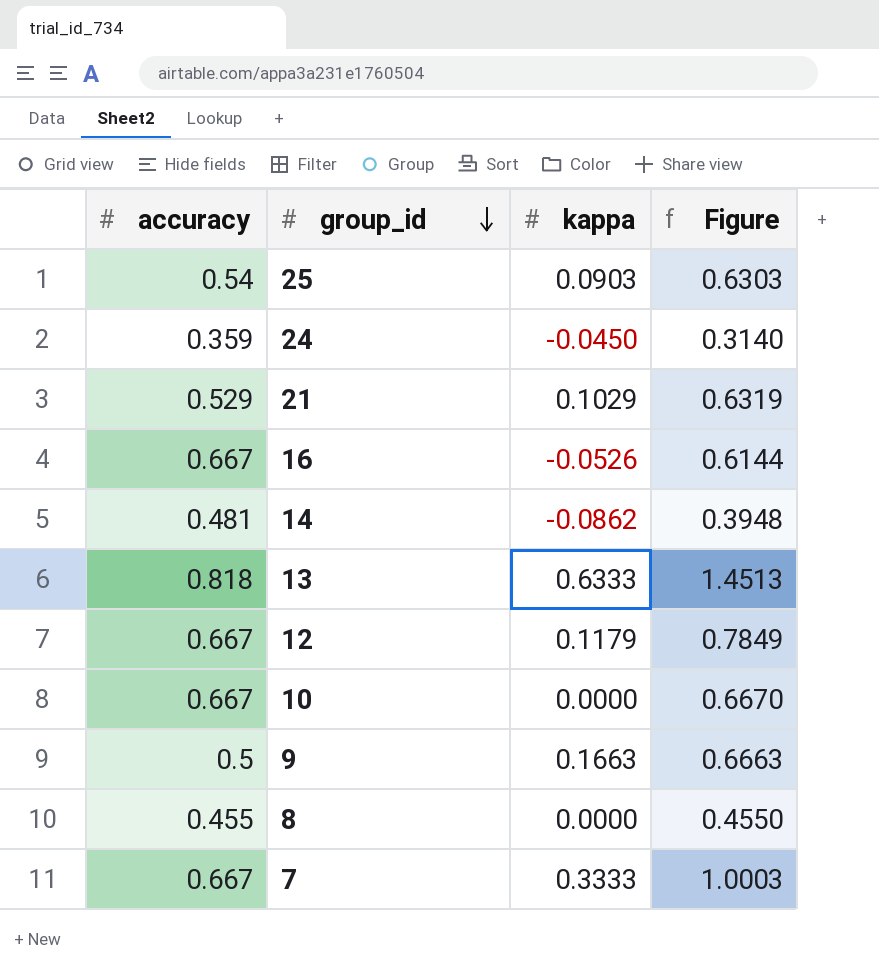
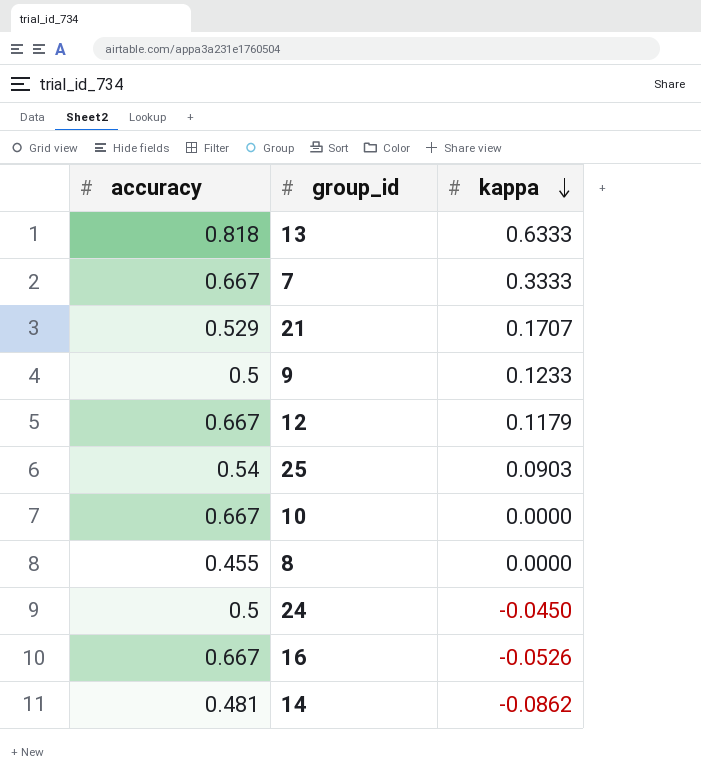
row order: group_id descending -> kappa descending
column Figure | formula: [accuracy] + [kappa] -> none
21 | kappa: 0.1029 -> 0.1707
9 | kappa: 0.1663 -> 0.1233
24 | accuracy: 0.359 -> 0.5

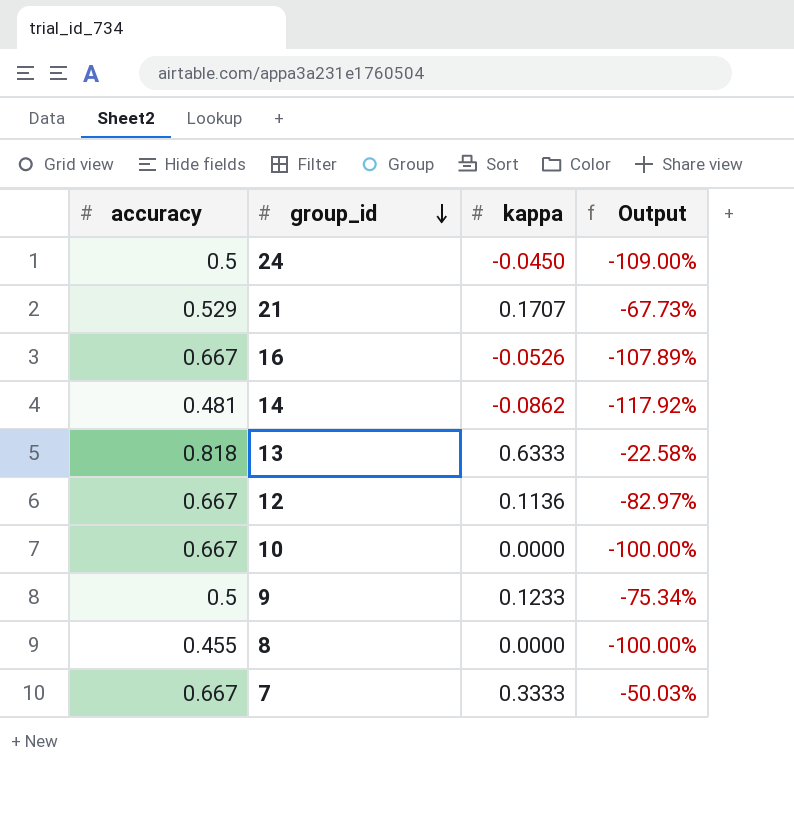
row order: kappa descending -> group_id descending
column Output | formula: none -> ([kappa] - [accuracy]) / [accuracy]
row 25: 0.54 | 0.0903 -> none
12 | kappa: 0.1179 -> 0.1136

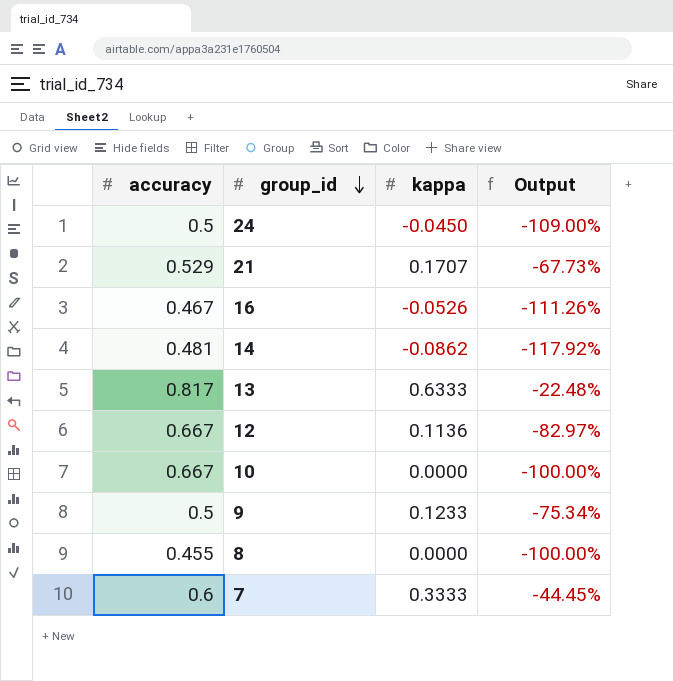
16 | accuracy: 0.667 -> 0.467
16 | Output: -107.89% -> -111.26%
13 | accuracy: 0.818 -> 0.817
13 | Output: -22.58% -> -22.48%
7 | accuracy: 0.667 -> 0.6
7 | Output: -50.03% -> -44.45%

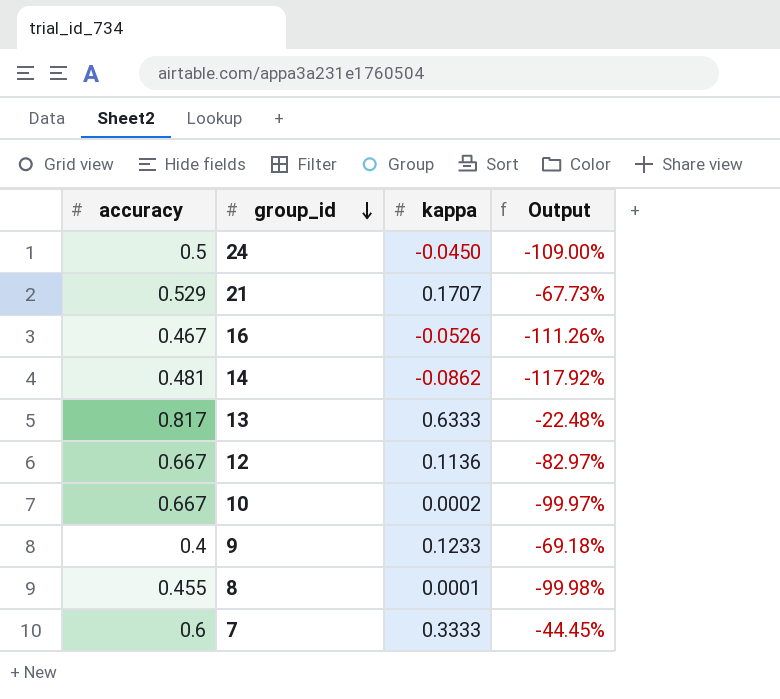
10 | kappa: 0.0000 -> 0.0002
10 | Output: -100.00% -> -99.97%
9 | accuracy: 0.5 -> 0.4
9 | Output: -75.34% -> -69.18%
8 | kappa: 0.0000 -> 0.0001
8 | Output: -100.00% -> -99.98%

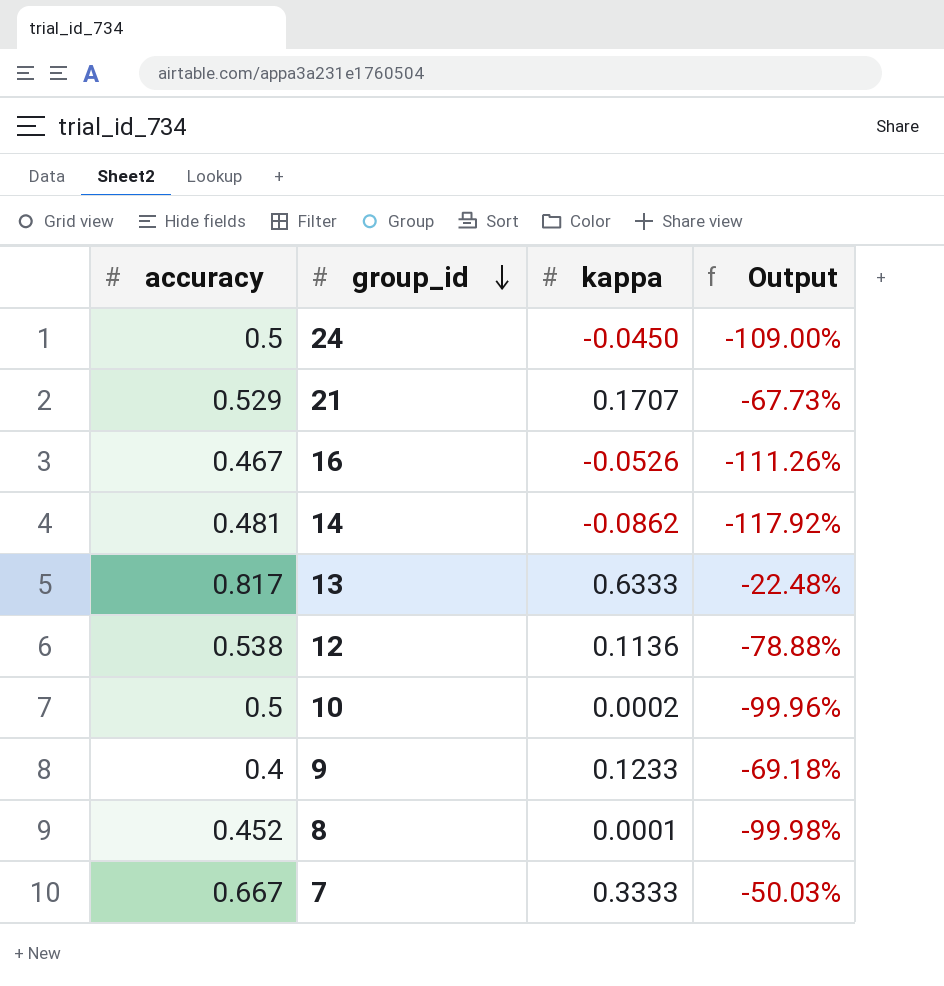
12 | accuracy: 0.667 -> 0.538
12 | Output: -82.97% -> -78.88%
10 | accuracy: 0.667 -> 0.5
10 | Output: -99.97% -> -99.96%
8 | accuracy: 0.455 -> 0.452
7 | accuracy: 0.6 -> 0.667
7 | Output: -44.45% -> -50.03%

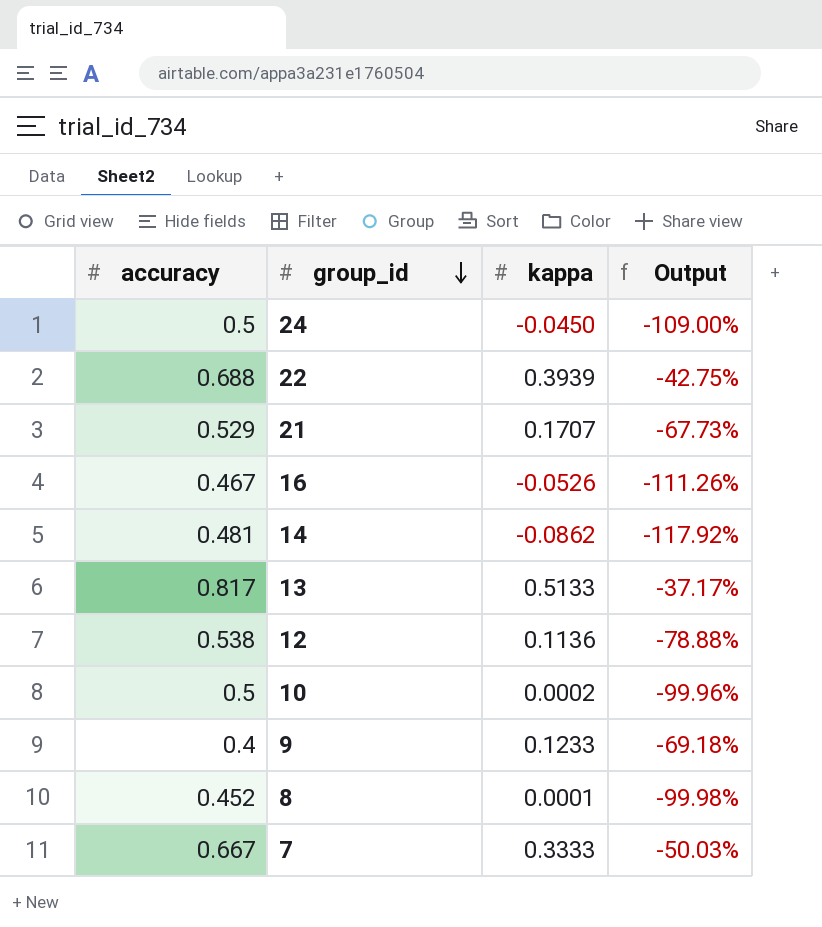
row 22: none -> 0.688 | 0.3939 | -42.75%
13 | kappa: 0.6333 -> 0.5133
13 | Output: -22.48% -> -37.17%

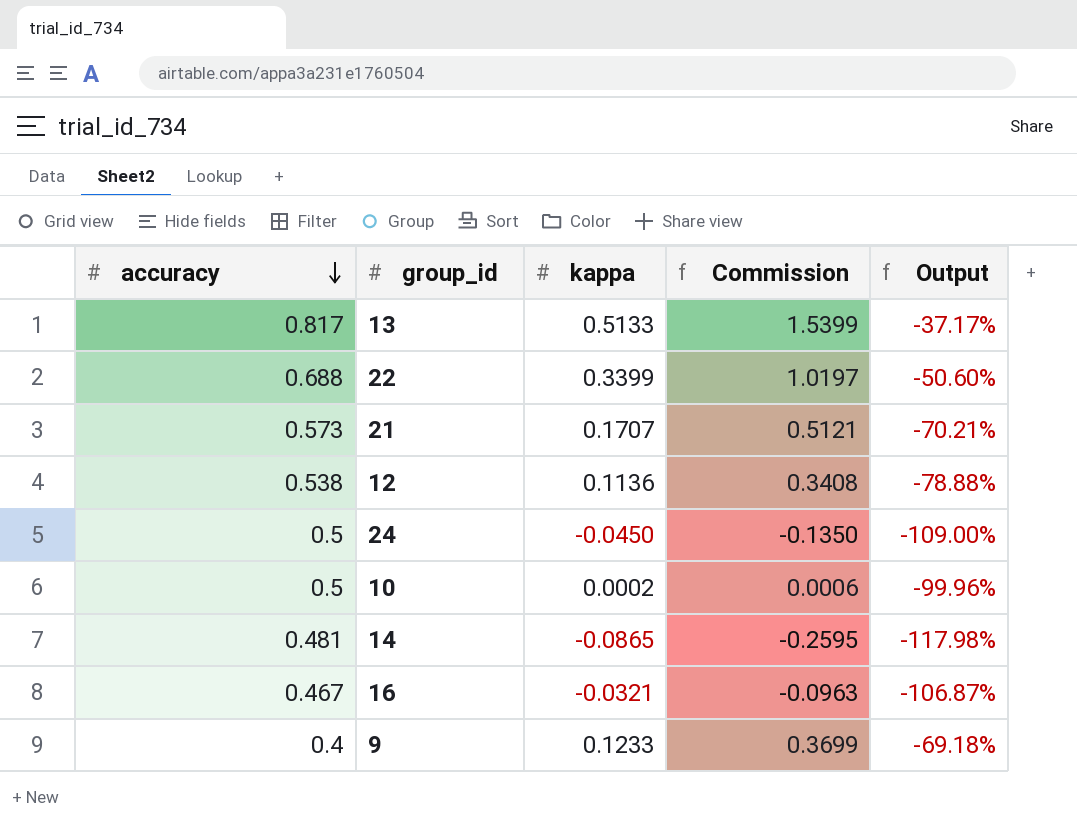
row order: group_id descending -> accuracy descending
column Commission | formula: none -> [kappa] * 3
row 8: 0.452 | 0.0001 | -99.98% -> none
row 7: 0.667 | 0.3333 | -50.03% -> none
22 | kappa: 0.3939 -> 0.3399
22 | Output: -42.75% -> -50.60%
21 | accuracy: 0.529 -> 0.573
21 | Output: -67.73% -> -70.21%
14 | kappa: -0.0862 -> -0.0865
14 | Output: -117.92% -> -117.98%
16 | kappa: -0.0526 -> -0.0321
16 | Output: -111.26% -> -106.87%

